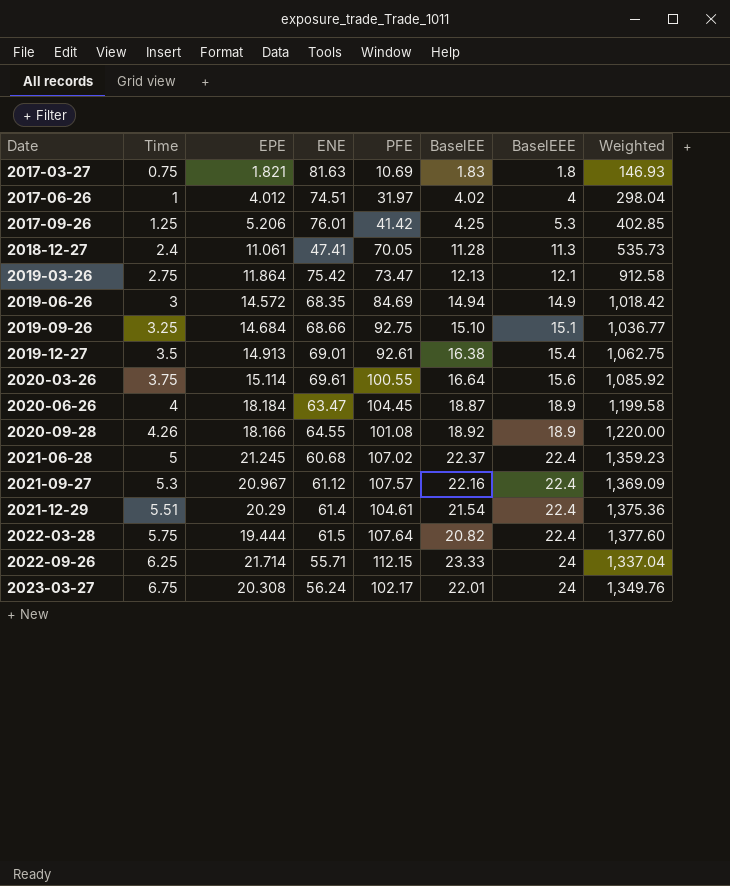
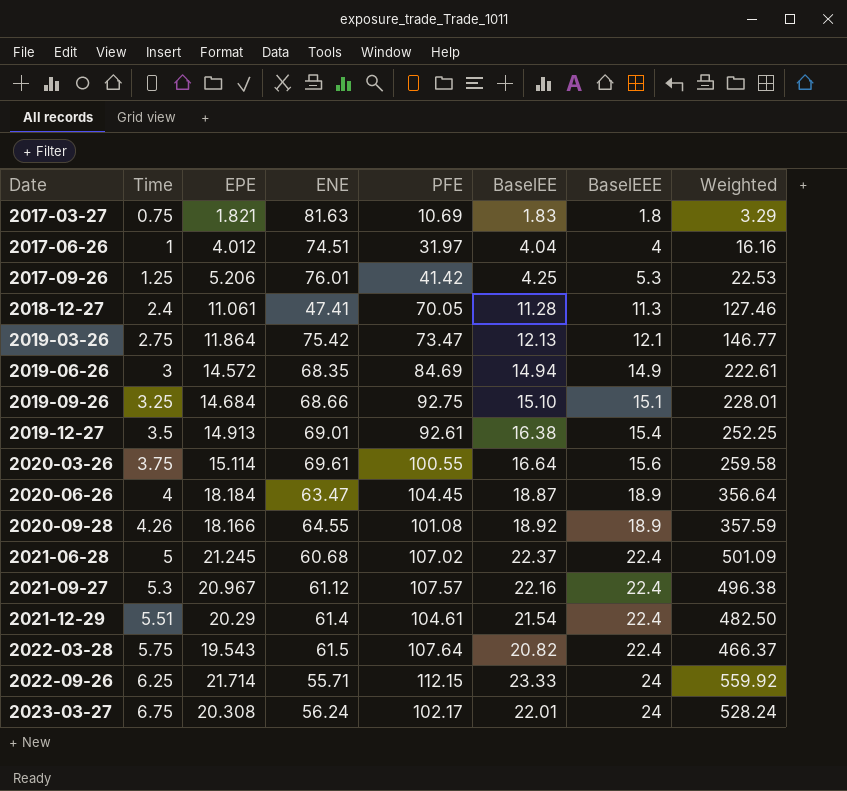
column Weighted | formula: [ENE] * [BaselEEE] -> [BaselEE] * [BaselEEE]
2017-06-26 | BaselEE: 4.02 -> 4.04
2022-03-28 | EPE: 19.444 -> 19.543

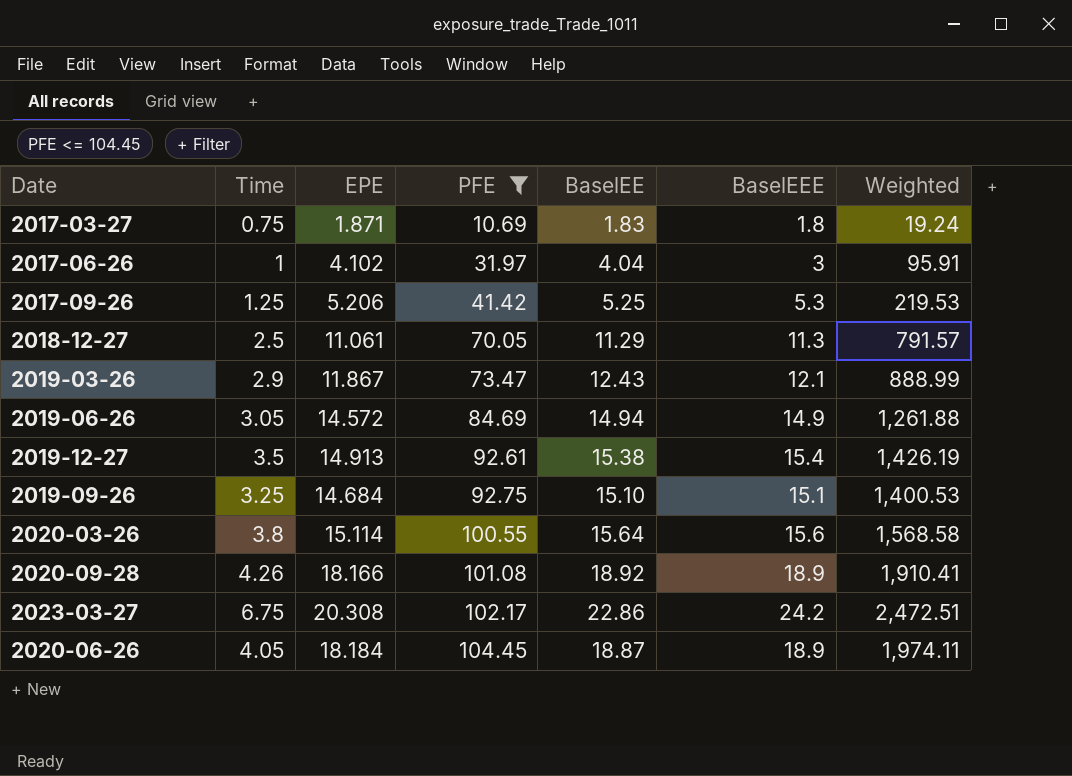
filter: none -> PFE <= 104.45
row order: Date ascending -> PFE ascending
column ENE | position: 4 -> none
column Weighted | formula: [BaselEE] * [BaselEEE] -> [PFE] * [BaselEEE]
2017-03-27 | EPE: 1.821 -> 1.871
2017-06-26 | EPE: 4.012 -> 4.102
2017-06-26 | BaselEEE: 4 -> 3
2017-09-26 | BaselEE: 4.25 -> 5.25
2018-12-27 | Time: 2.4 -> 2.5
2018-12-27 | BaselEE: 11.28 -> 11.29
2019-03-26 | Time: 2.75 -> 2.9
2019-03-26 | EPE: 11.864 -> 11.867
2019-03-26 | BaselEE: 12.13 -> 12.43
2019-06-26 | Time: 3 -> 3.05
2019-12-27 | BaselEE: 16.38 -> 15.38
2020-03-26 | Time: 3.75 -> 3.8
2020-03-26 | BaselEE: 16.64 -> 15.64
2023-03-27 | BaselEE: 22.01 -> 22.86
2023-03-27 | BaselEEE: 24 -> 24.2
2020-06-26 | Time: 4 -> 4.05

